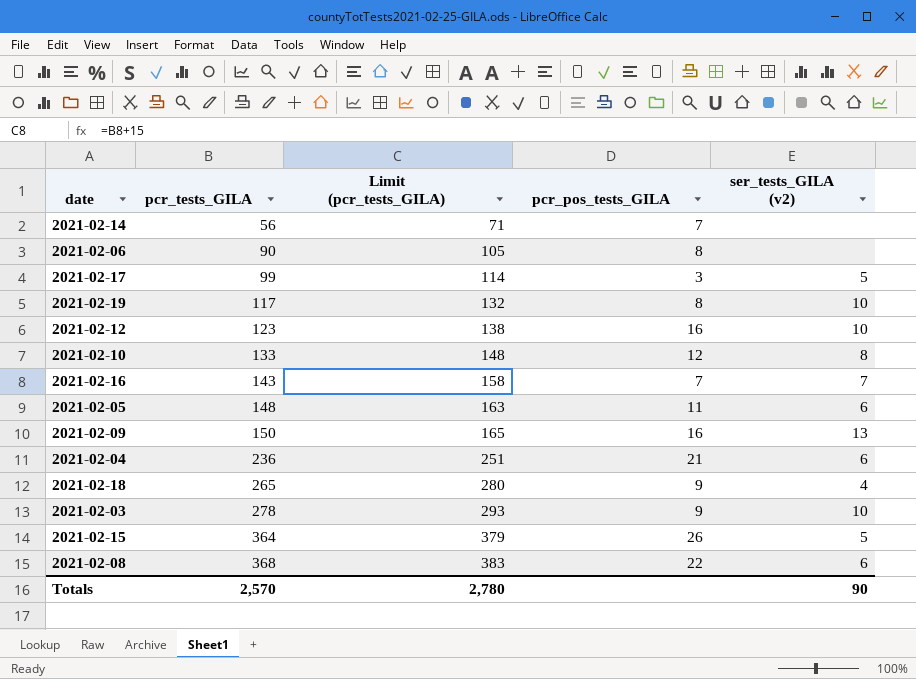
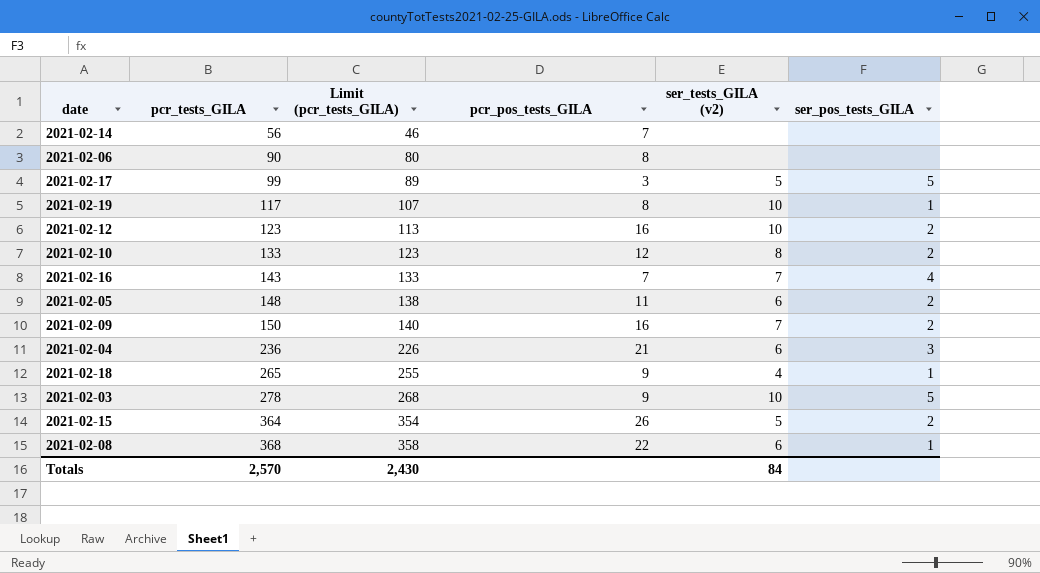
column Limit (pcr_tests_GILA) | formula: [pcr_tests_GILA] + 15 -> [pcr_tests_GILA] - 10
column ser_pos_tests_GILA | position: none -> 6
2021-02-09 | ser_tests_GILA (v2): 13 -> 7
Totals | Limit (pcr_tests_GILA): 2,780 -> 2,430
Totals | ser_tests_GILA (v2): 90 -> 84

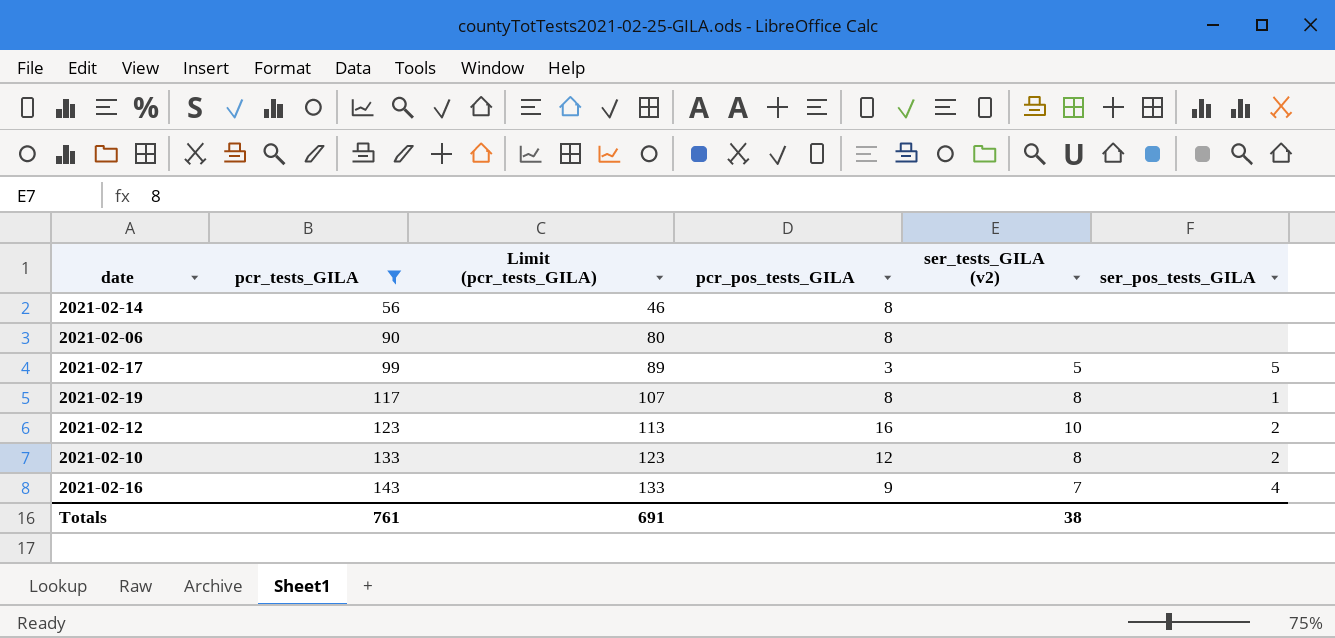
filter: none -> pcr_tests_GILA <= 143
2021-02-14 | pcr_pos_tests_GILA: 7 -> 8
2021-02-19 | ser_tests_GILA (v2): 10 -> 8
2021-02-16 | pcr_pos_tests_GILA: 7 -> 9
Totals | pcr_tests_GILA: 2,570 -> 761
Totals | Limit (pcr_tests_GILA): 2,430 -> 691
Totals | ser_tests_GILA (v2): 84 -> 38

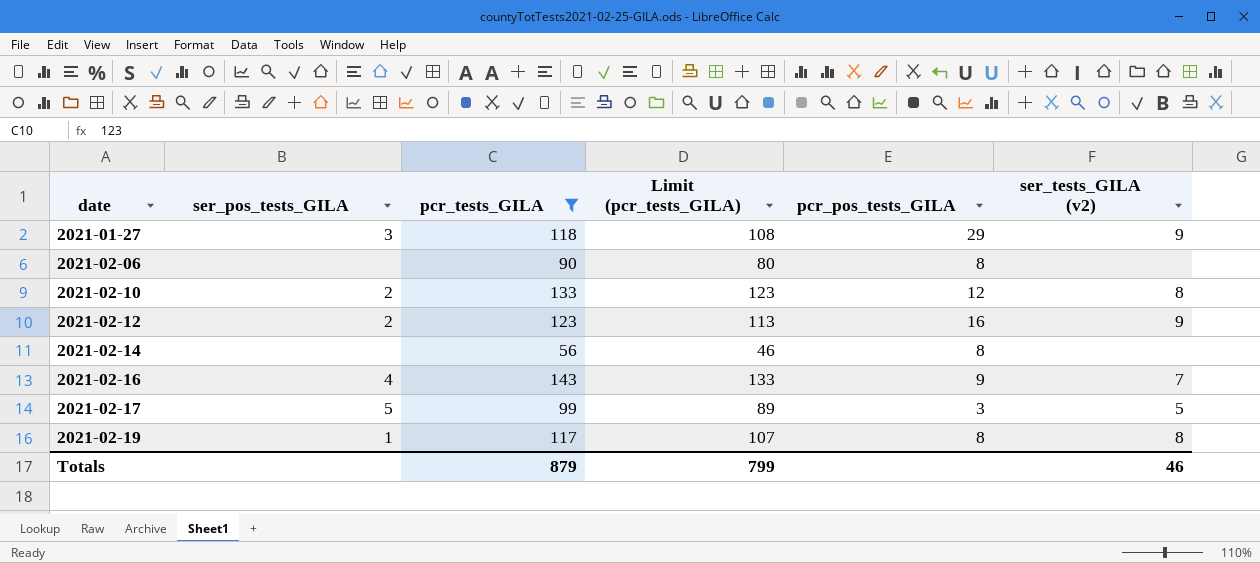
row order: pcr_tests_GILA ascending -> date ascending
column ser_pos_tests_GILA | position: 6 -> 2
row 2021-01-27: none -> 3 | 118 | 108 | 29 | 9
2021-02-12 | ser_tests_GILA (v2): 10 -> 9
Totals | pcr_tests_GILA: 761 -> 879
Totals | Limit (pcr_tests_GILA): 691 -> 799
Totals | ser_tests_GILA (v2): 38 -> 46

